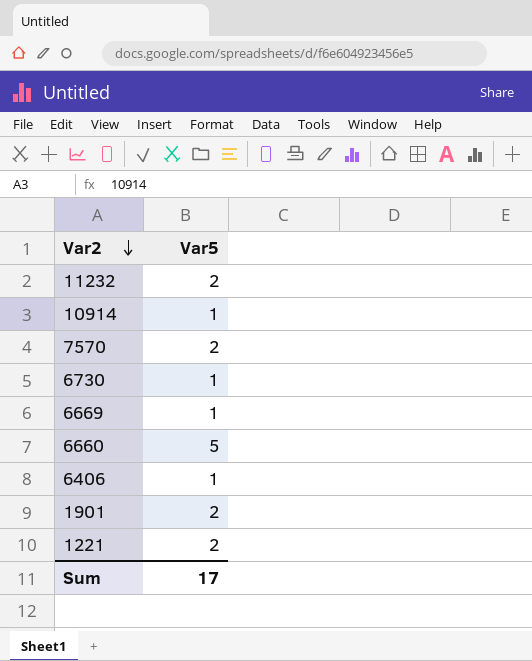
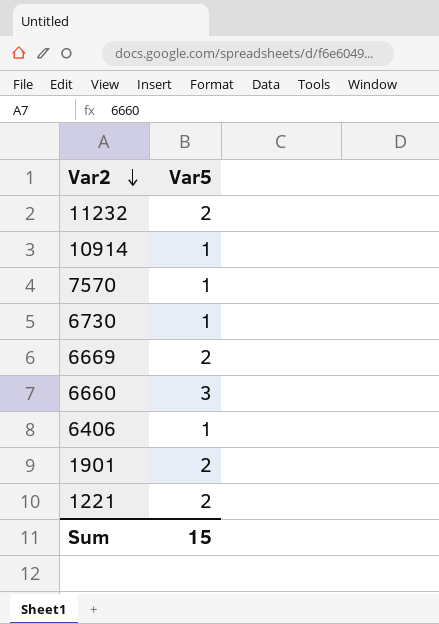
7570 | Var5: 2 -> 1
6669 | Var5: 1 -> 2
6660 | Var5: 5 -> 3
Sum | Var5: 17 -> 15

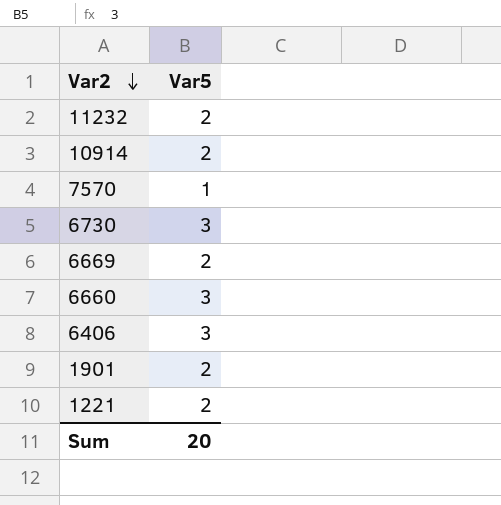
10914 | Var5: 1 -> 2
6730 | Var5: 1 -> 3
6406 | Var5: 1 -> 3
Sum | Var5: 15 -> 20

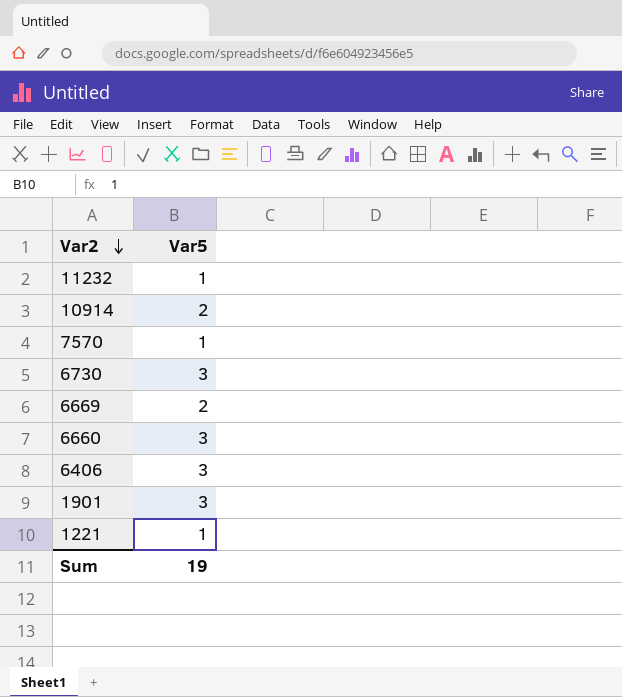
11232 | Var5: 2 -> 1
1901 | Var5: 2 -> 3
1221 | Var5: 2 -> 1
Sum | Var5: 20 -> 19

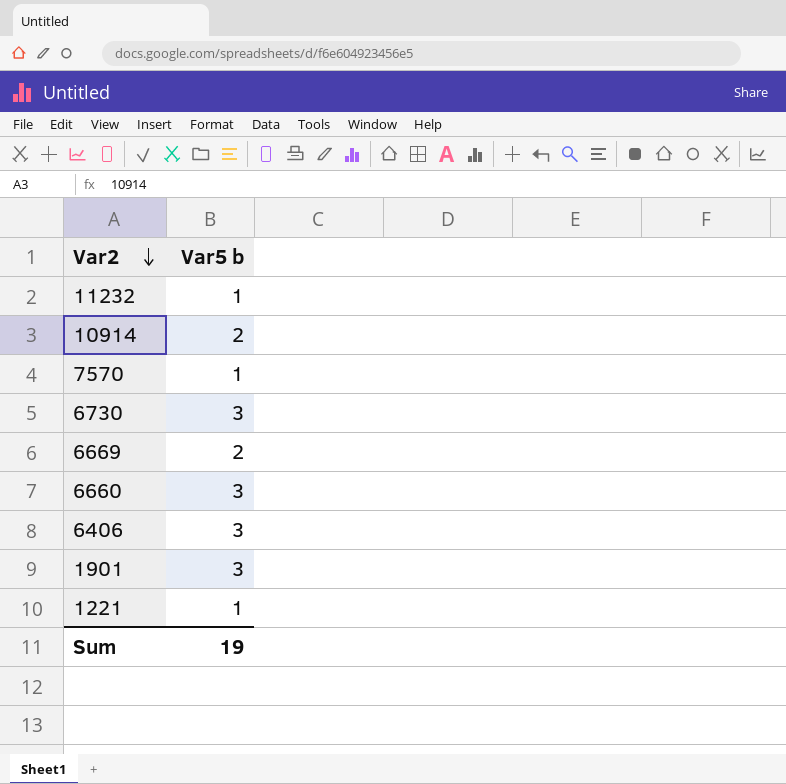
column name: Var5 -> Var5 b

